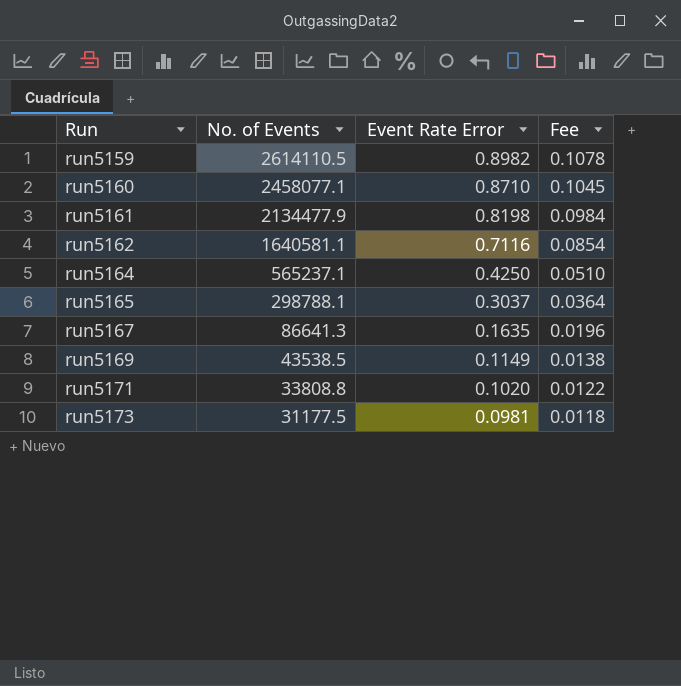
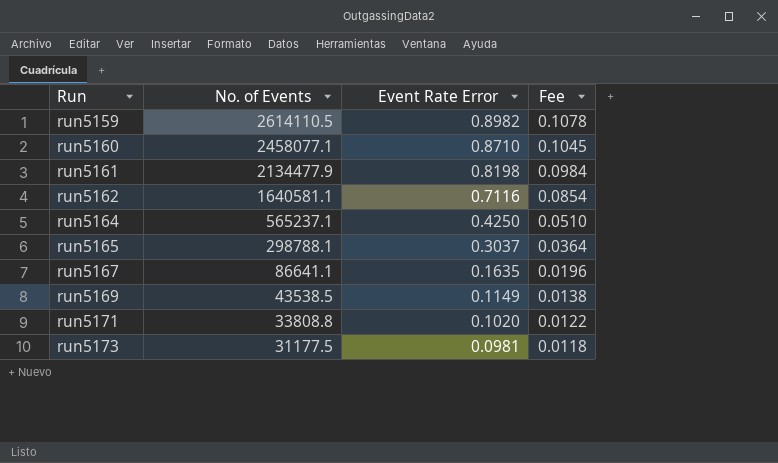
run5167 | No. of Events: 86641.3 -> 86641.1

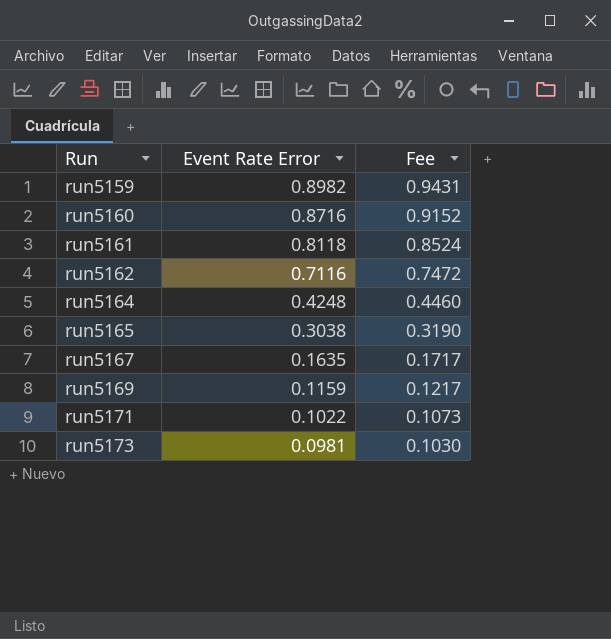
column No. of Events | position: 2 -> none
column Fee | formula: [Event Rate Error] * 0.12 -> [Event Rate Error] * 1.05
run5160 | Event Rate Error: 0.8710 -> 0.8716
run5161 | Event Rate Error: 0.8198 -> 0.8118
run5164 | Event Rate Error: 0.4250 -> 0.4248
run5165 | Event Rate Error: 0.3037 -> 0.3038
run5169 | Event Rate Error: 0.1149 -> 0.1159
run5171 | Event Rate Error: 0.1020 -> 0.1022

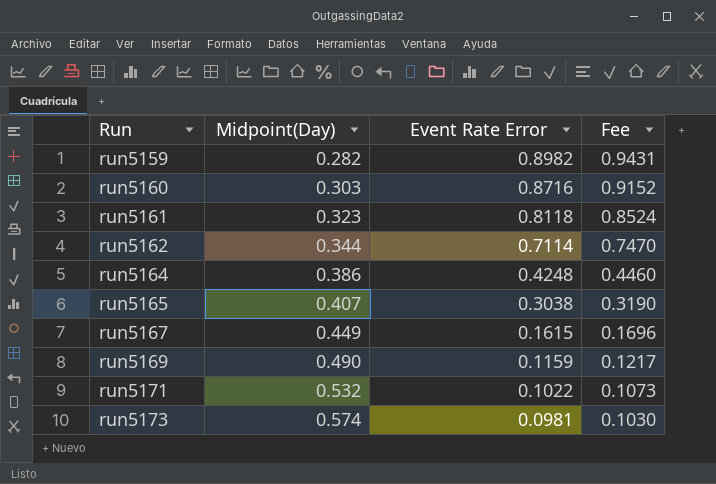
column Midpoint(Day) | position: none -> 2
run5162 | Event Rate Error: 0.7116 -> 0.7114
run5162 | Fee: 0.7472 -> 0.7470
run5167 | Event Rate Error: 0.1635 -> 0.1615
run5167 | Fee: 0.1717 -> 0.1696

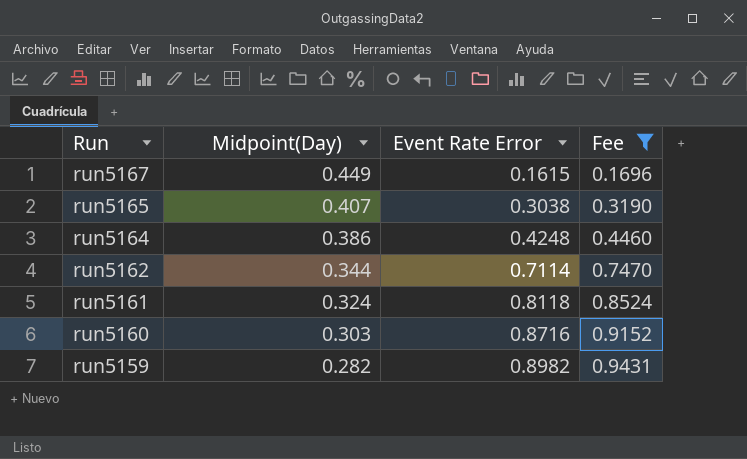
filter: none -> Fee >= 0.1696
row order: Run ascending -> Run descending
run5161 | Midpoint(Day): 0.323 -> 0.324

